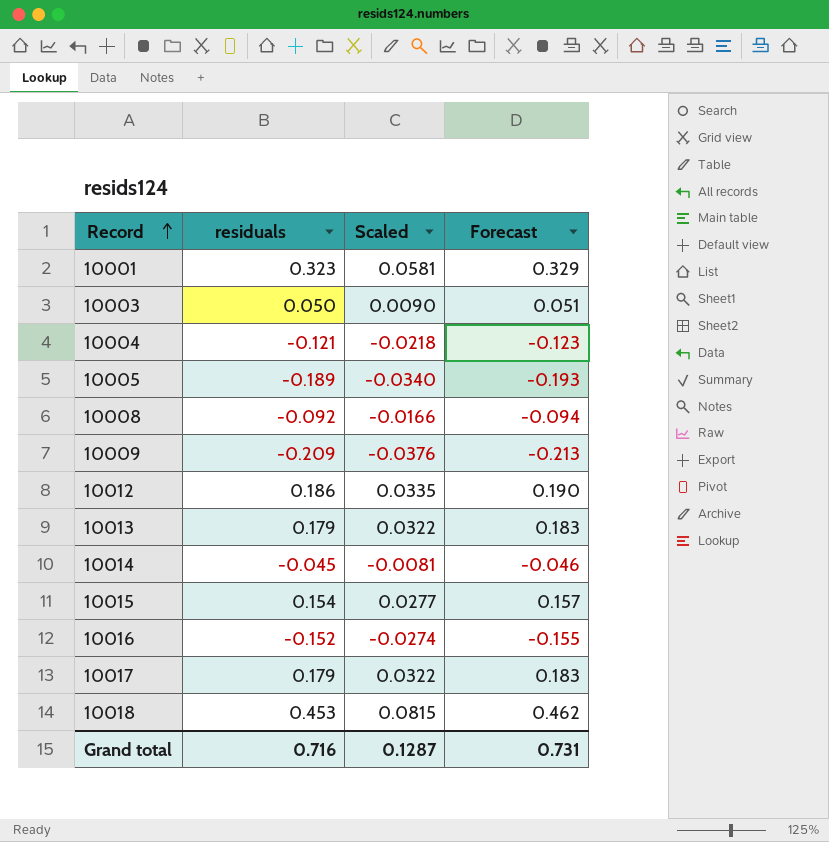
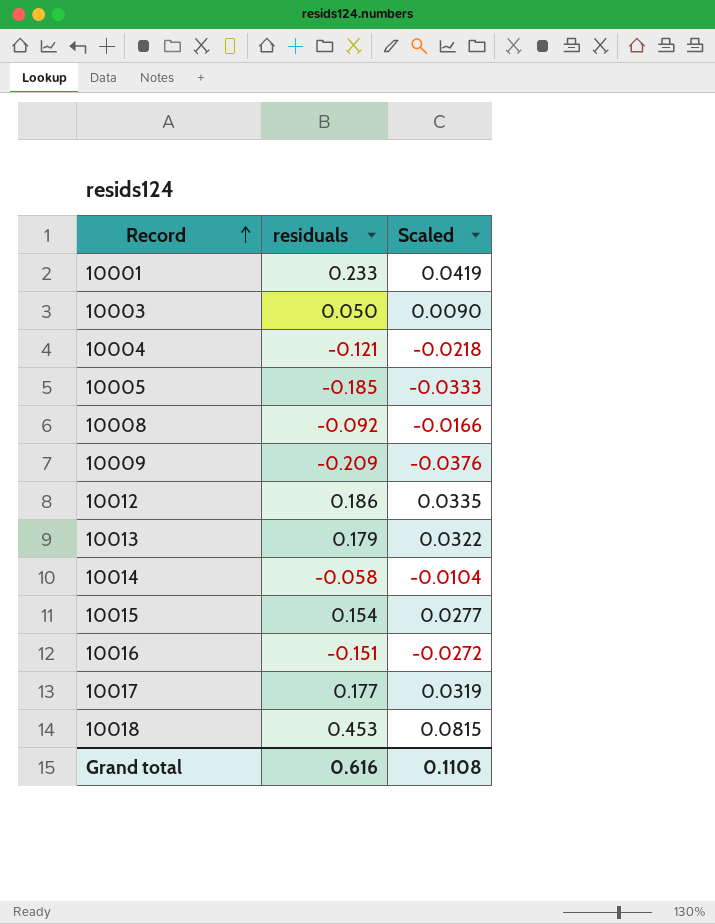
column Forecast | formula: [residuals] * 1.02 -> none
10001 | residuals: 0.323 -> 0.233
10001 | Scaled: 0.0581 -> 0.0419
10005 | residuals: -0.189 -> -0.185
10005 | Scaled: -0.0340 -> -0.0333
10014 | residuals: -0.045 -> -0.058
10014 | Scaled: -0.0081 -> -0.0104
10016 | residuals: -0.152 -> -0.151
10016 | Scaled: -0.0274 -> -0.0272
10017 | residuals: 0.179 -> 0.177
10017 | Scaled: 0.0322 -> 0.0319
Grand total | residuals: 0.716 -> 0.616
Grand total | Scaled: 0.1287 -> 0.1108

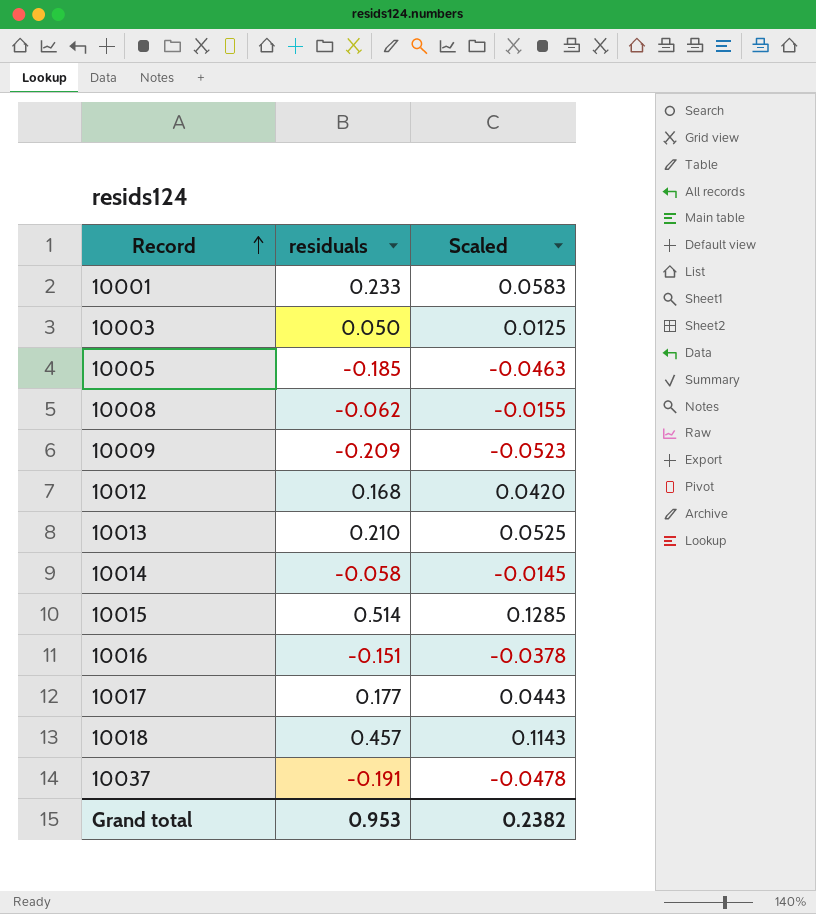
column Scaled | formula: [residuals] * 0.18 -> [residuals] * 0.25
row 10004: -0.121 | -0.0218 -> none
10008 | residuals: -0.092 -> -0.062
10012 | residuals: 0.186 -> 0.168
10013 | residuals: 0.179 -> 0.210
10015 | residuals: 0.154 -> 0.514
10018 | residuals: 0.453 -> 0.457
row 10037: none -> -0.191 | -0.0478
Grand total | residuals: 0.616 -> 0.953
Grand total | Scaled: 0.1108 -> 0.2382

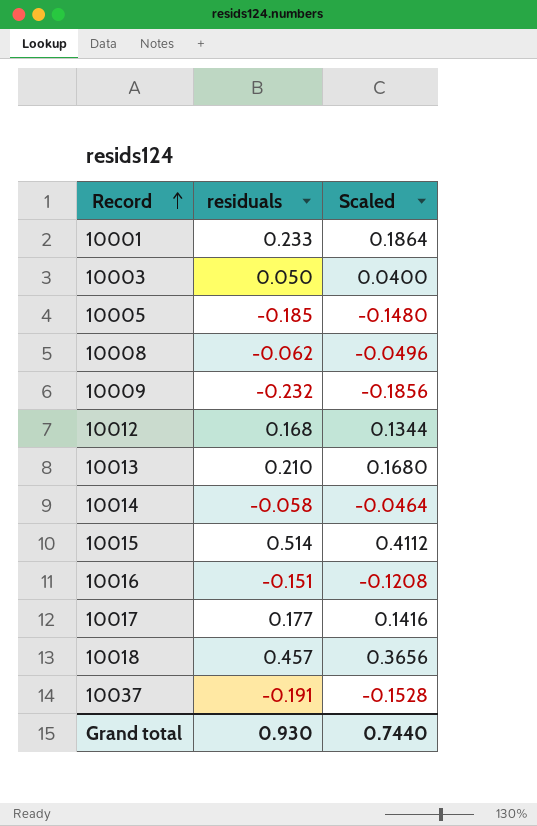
column Scaled | formula: [residuals] * 0.25 -> [residuals] * 0.8
10009 | residuals: -0.209 -> -0.232
Grand total | residuals: 0.953 -> 0.930
Grand total | Scaled: 0.2382 -> 0.7440

